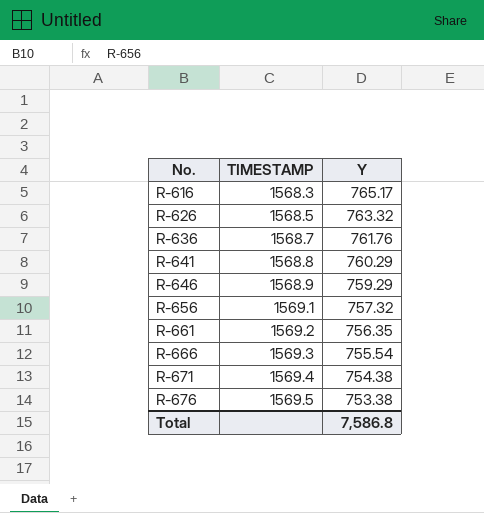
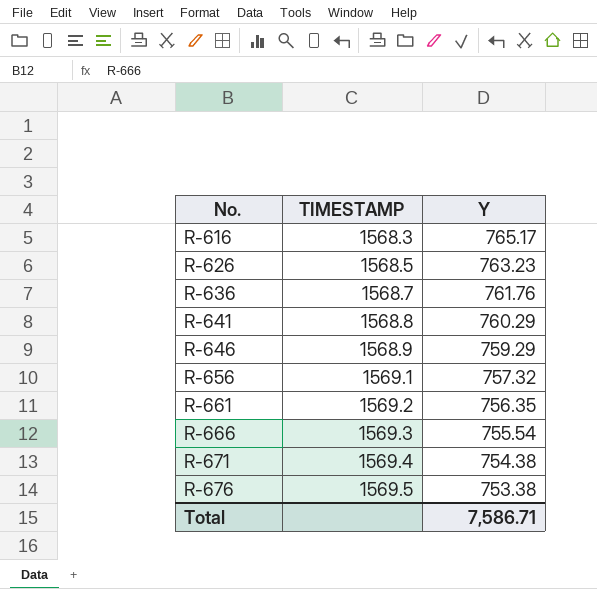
R-626 | Y: 763.32 -> 763.23
Total | Y: 7,586.8 -> 7,586.71

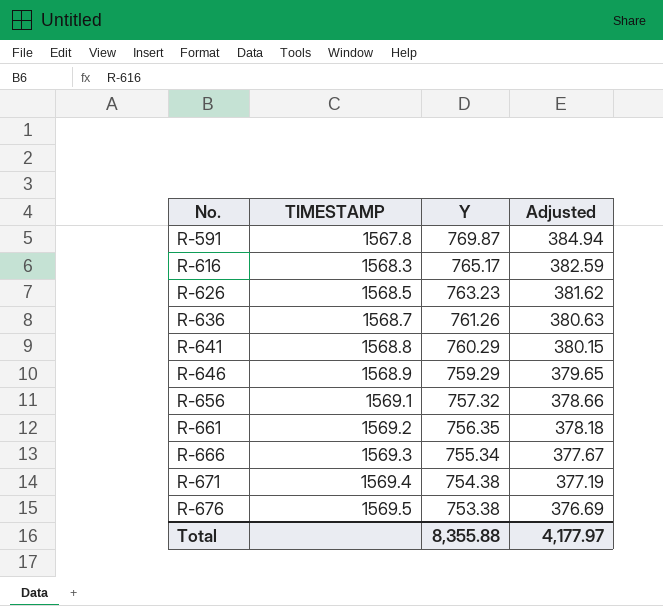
column Adjusted | formula: none -> [Y] * 0.5
row R-591: none -> 1567.8 | 769.87 | 384.94
R-636 | Y: 761.76 -> 761.26
R-666 | Y: 755.54 -> 755.34
Total | Y: 7,586.71 -> 8,355.88

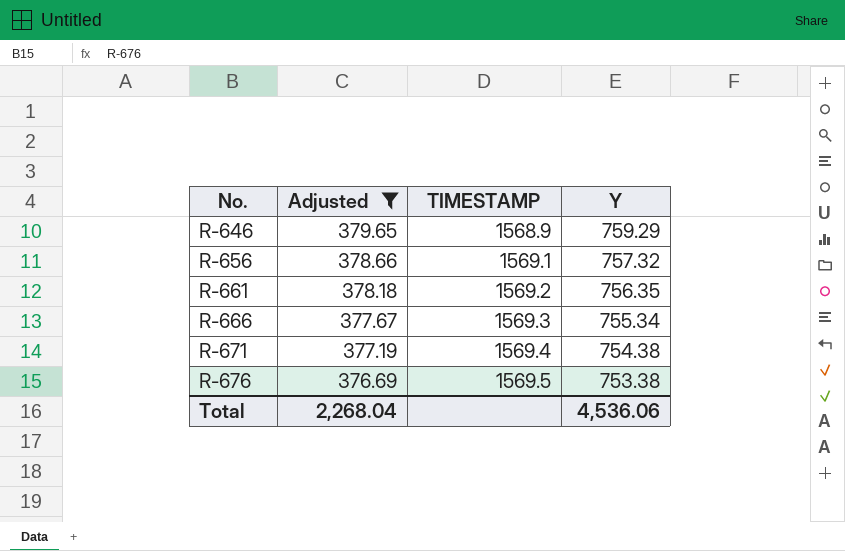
filter: none -> Adjusted <= 379.65
column Adjusted | position: 4 -> 2
Total | Adjusted: 4,177.97 -> 2,268.04
Total | Y: 8,355.88 -> 4,536.06

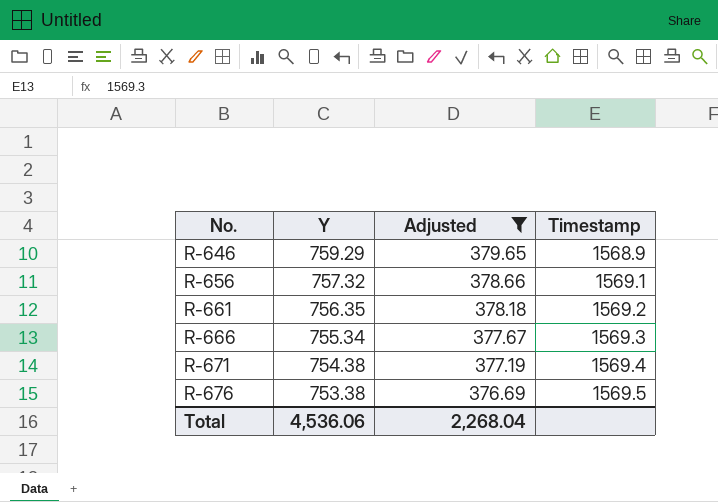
column Y | position: 4 -> 2
column name: TIMESTAMP -> Timestamp

